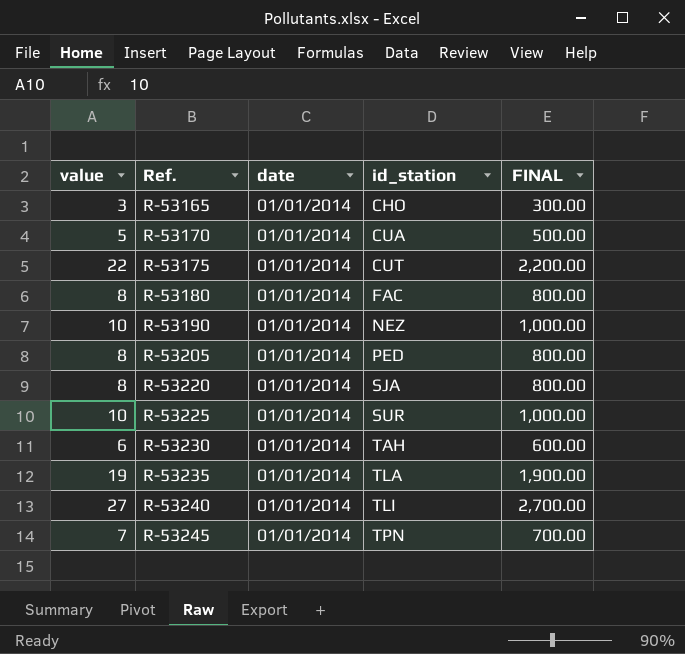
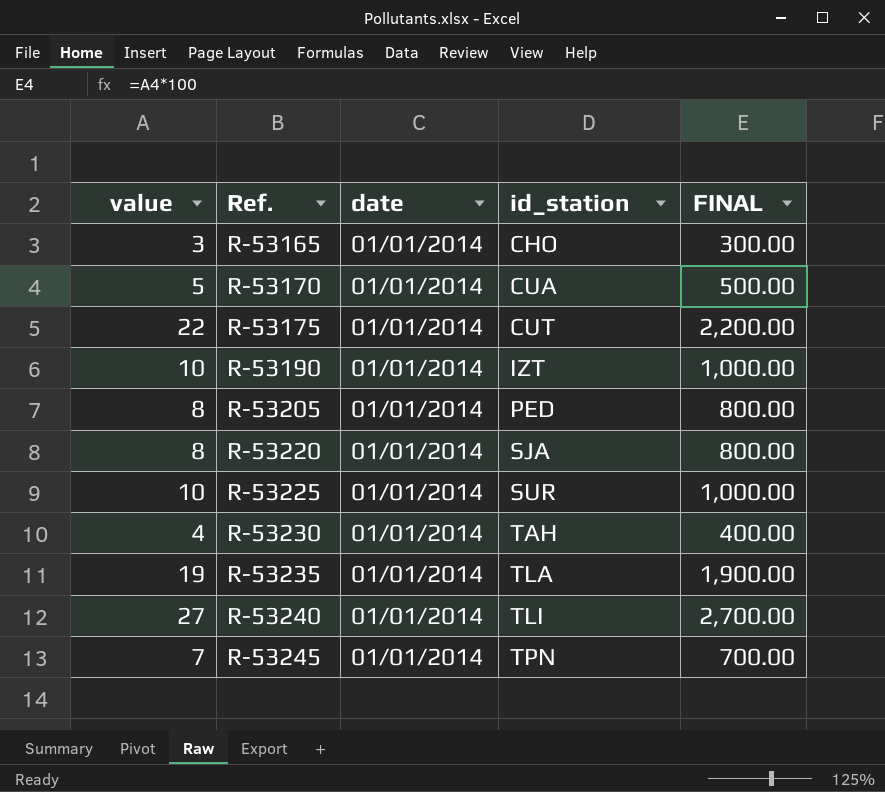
row R-53180: 8 | 01/01/2014 | FAC | 800.00 -> none
R-53190 | id_station: NEZ -> IZT
R-53230 | value: 6 -> 4
R-53230 | FINAL: 600.00 -> 400.00

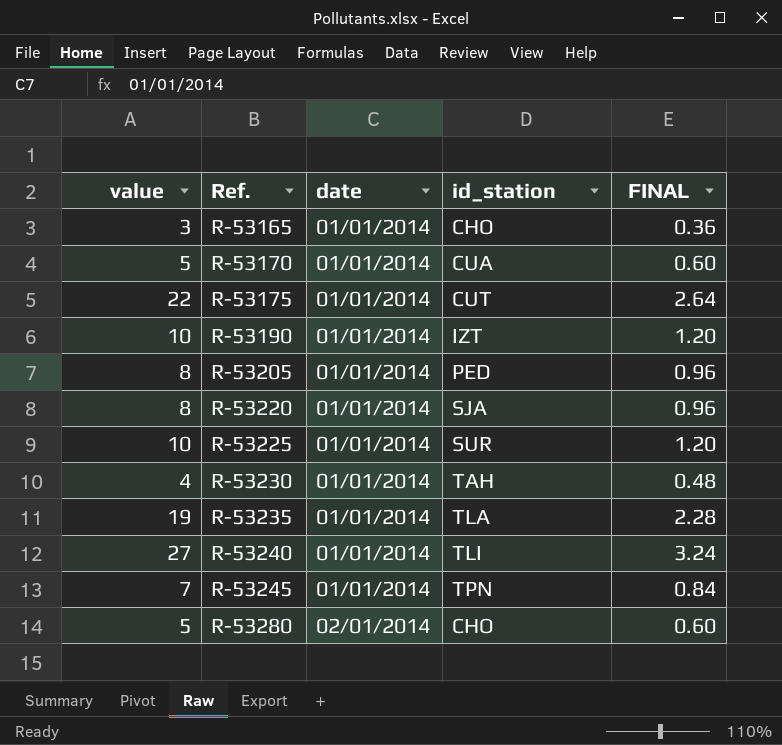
column FINAL | formula: [value] * 100 -> [value] * 0.12
row R-53280: none -> 5 | 02/01/2014 | CHO | 0.60

